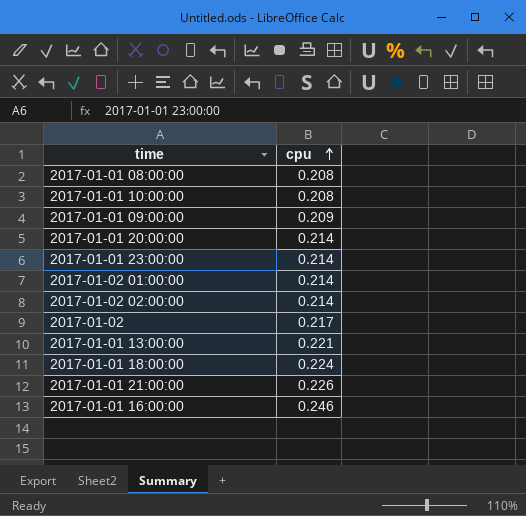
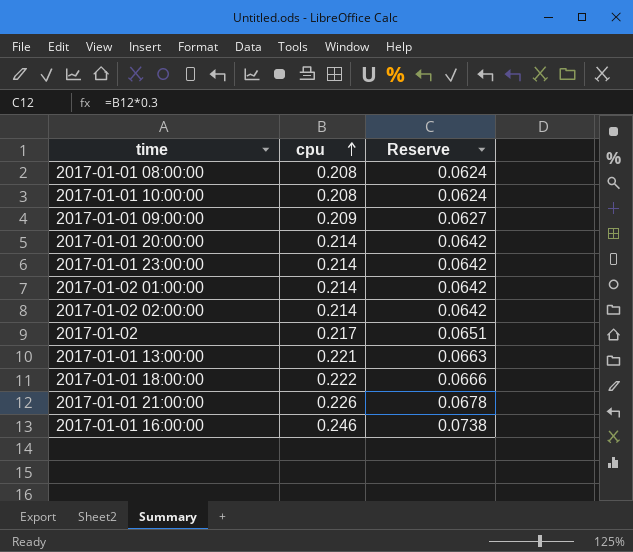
column Reserve | formula: none -> [cpu] * 0.3
2017-01-01 18:00:00 | cpu: 0.224 -> 0.222

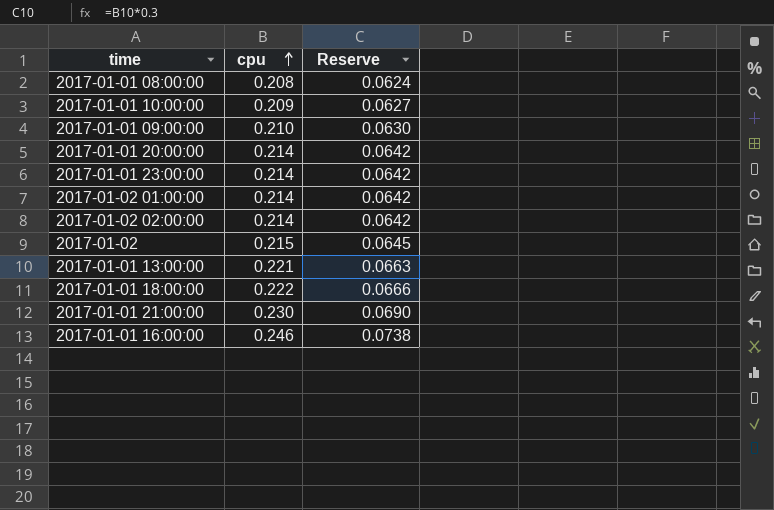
2017-01-01 10:00:00 | cpu: 0.208 -> 0.209
2017-01-01 10:00:00 | Reserve: 0.0624 -> 0.0627
2017-01-01 09:00:00 | cpu: 0.209 -> 0.210
2017-01-01 09:00:00 | Reserve: 0.0627 -> 0.0630
2017-01-02 | cpu: 0.217 -> 0.215
2017-01-02 | Reserve: 0.0651 -> 0.0645
2017-01-01 21:00:00 | cpu: 0.226 -> 0.230
2017-01-01 21:00:00 | Reserve: 0.0678 -> 0.0690

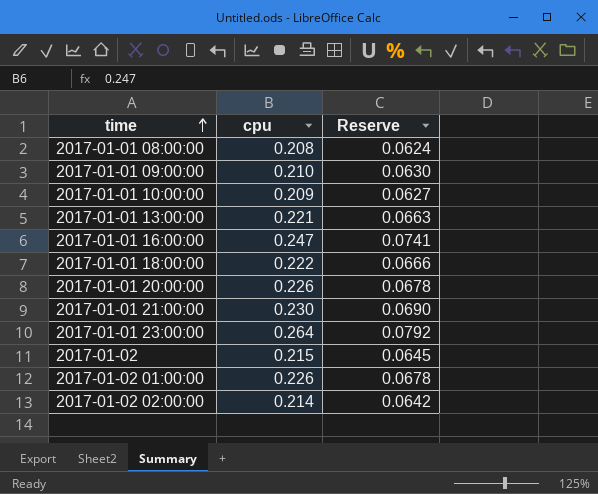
row order: cpu ascending -> time ascending
2017-01-01 16:00:00 | cpu: 0.246 -> 0.247
2017-01-01 16:00:00 | Reserve: 0.0738 -> 0.0741
2017-01-01 20:00:00 | cpu: 0.214 -> 0.226
2017-01-01 20:00:00 | Reserve: 0.0642 -> 0.0678
2017-01-01 23:00:00 | cpu: 0.214 -> 0.264
2017-01-01 23:00:00 | Reserve: 0.0642 -> 0.0792
2017-01-02 01:00:00 | cpu: 0.214 -> 0.226
2017-01-02 01:00:00 | Reserve: 0.0642 -> 0.0678

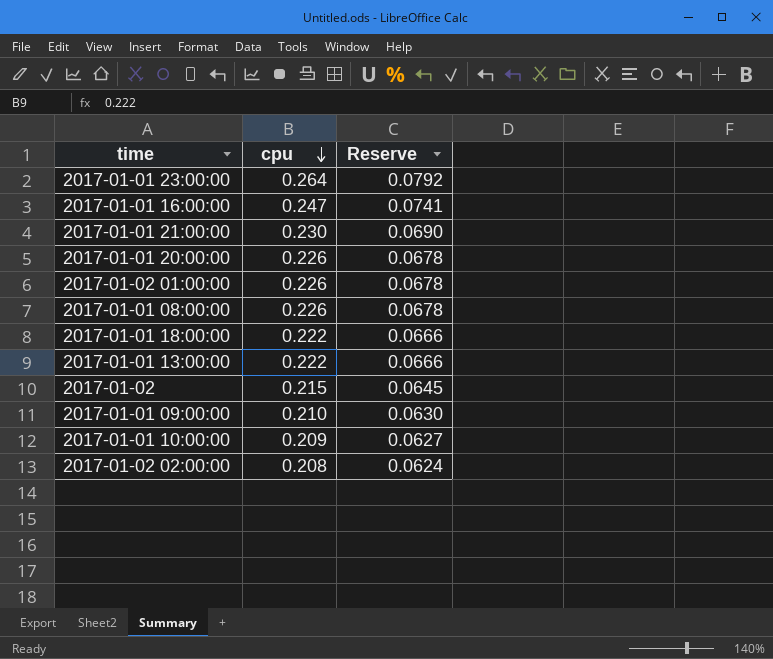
row order: time ascending -> cpu descending
2017-01-01 08:00:00 | cpu: 0.208 -> 0.226
2017-01-01 08:00:00 | Reserve: 0.0624 -> 0.0678
2017-01-01 13:00:00 | cpu: 0.221 -> 0.222
2017-01-01 13:00:00 | Reserve: 0.0663 -> 0.0666
2017-01-02 02:00:00 | cpu: 0.214 -> 0.208
2017-01-02 02:00:00 | Reserve: 0.0642 -> 0.0624

